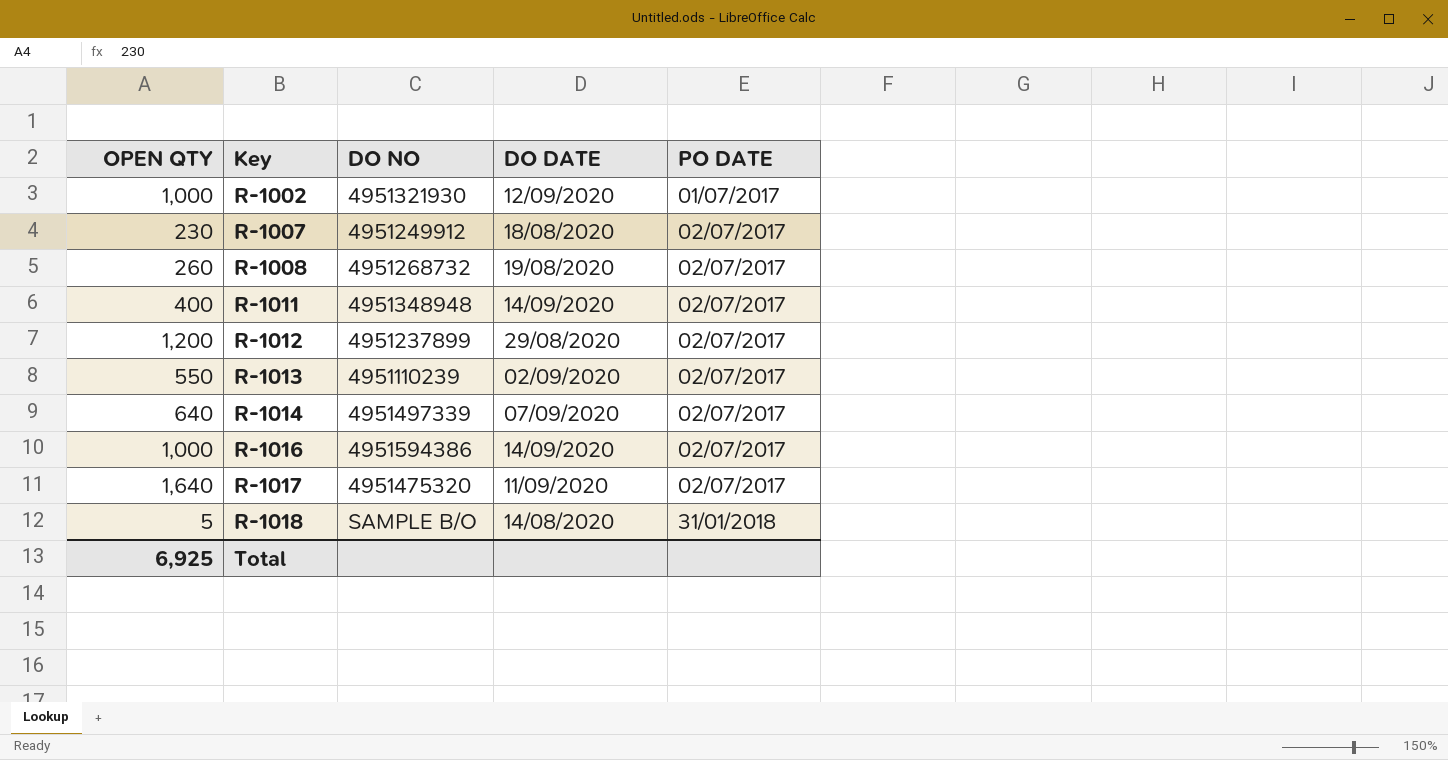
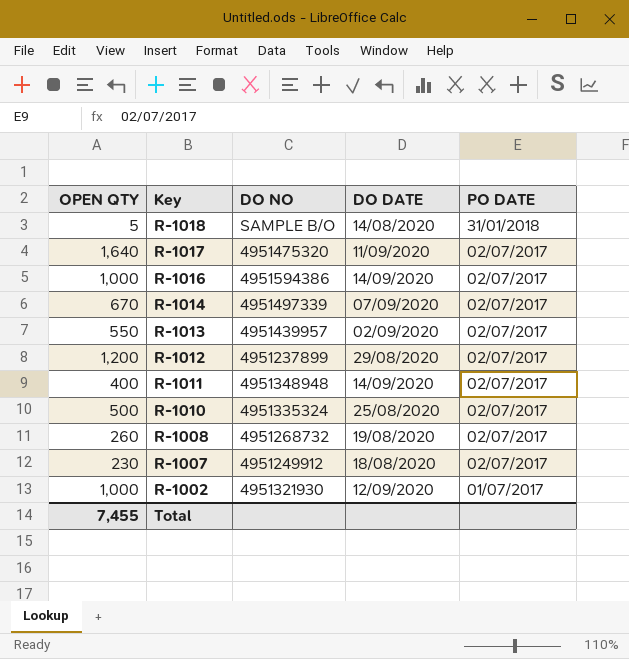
row order: Key ascending -> Key descending
R-1014 | OPEN QTY: 640 -> 670
R-1013 | DO NO: 4951110239 -> 4951439957
row R-1010: none -> 500 | 4951335324 | 25/08/2020 | 02/07/2017
Total | OPEN QTY: 6,925 -> 7,455

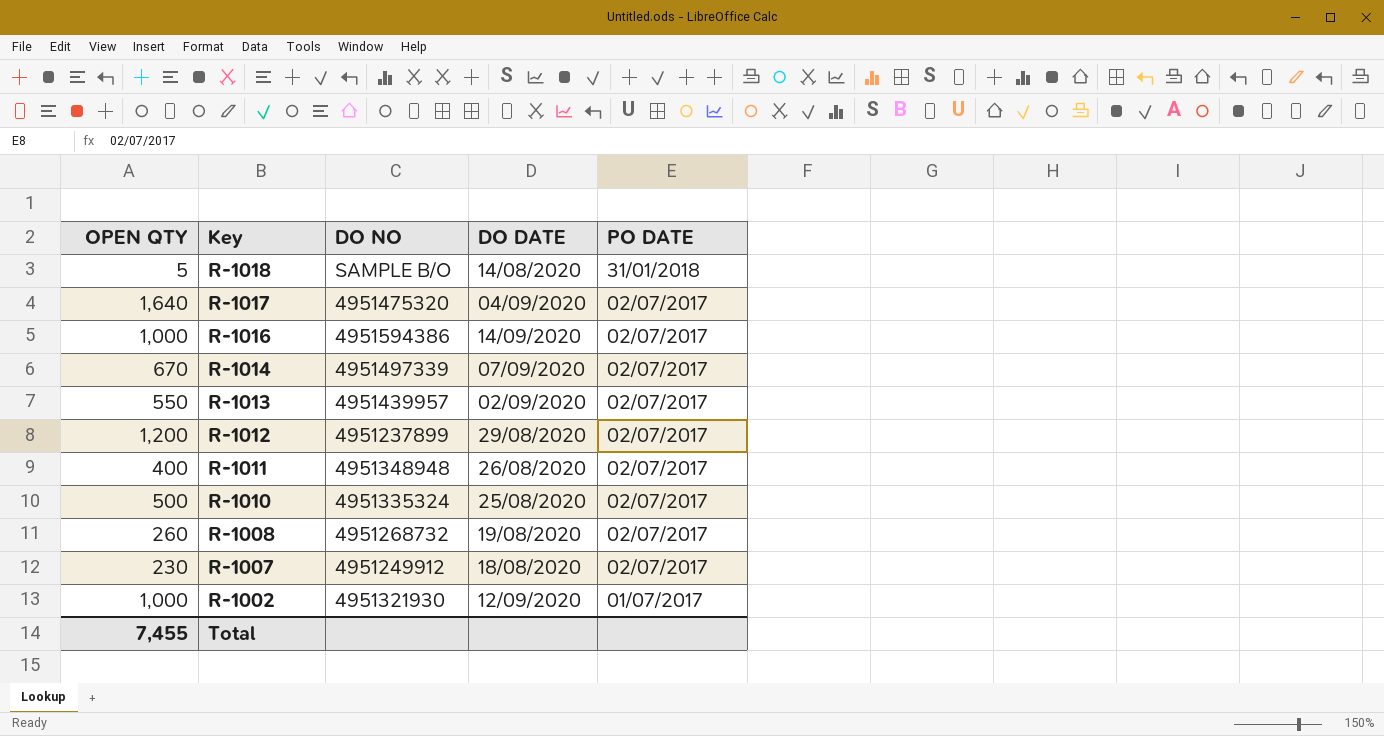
R-1017 | DO DATE: 11/09/2020 -> 04/09/2020
R-1011 | DO DATE: 14/09/2020 -> 26/08/2020

